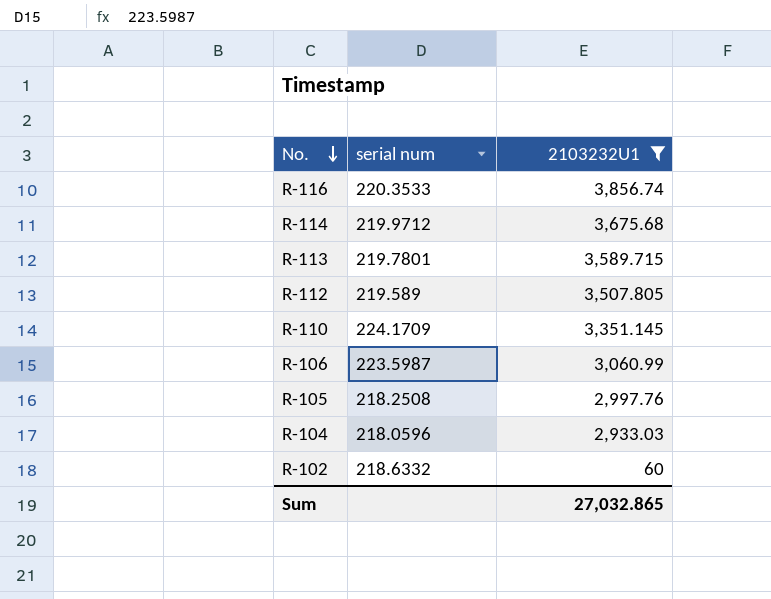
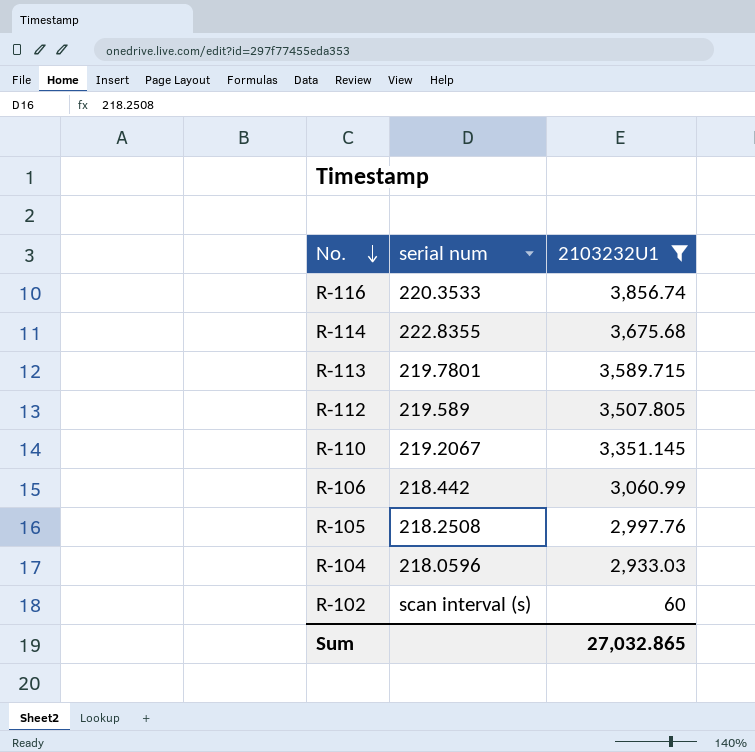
R-114 | serial num: 219.9712 -> 222.8355
R-110 | serial num: 224.1709 -> 219.2067
R-106 | serial num: 223.5987 -> 218.442
R-102 | serial num: 218.6332 -> scan interval (s)

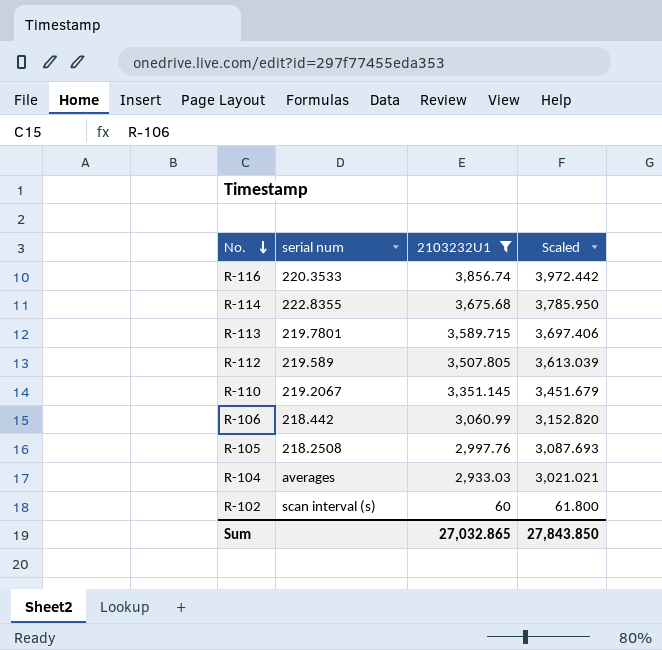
column Scaled | formula: none -> [2103232U1] * 1.03
R-104 | serial num: 218.0596 -> averages

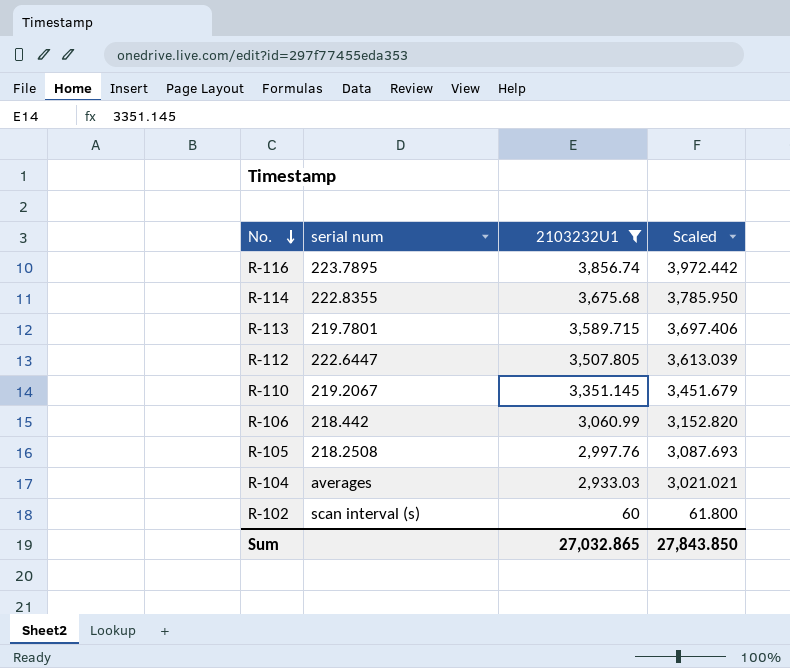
R-116 | serial num: 220.3533 -> 223.7895
R-112 | serial num: 219.589 -> 222.6447

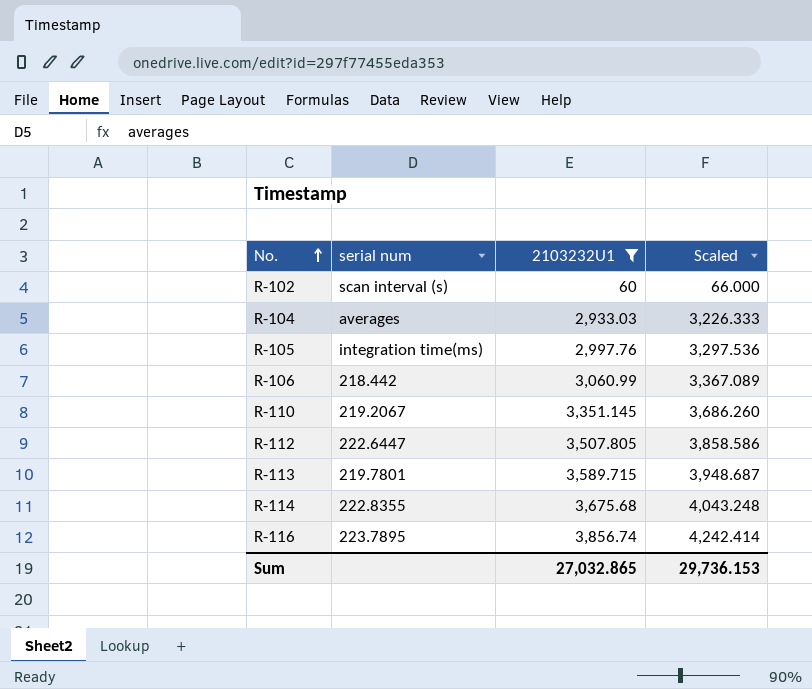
row order: No. descending -> No. ascending
column Scaled | formula: [2103232U1] * 1.03 -> [2103232U1] * 1.1
R-105 | serial num: 218.2508 -> integration time(ms)
Sum | Scaled: 27,843.850 -> 29,736.153

